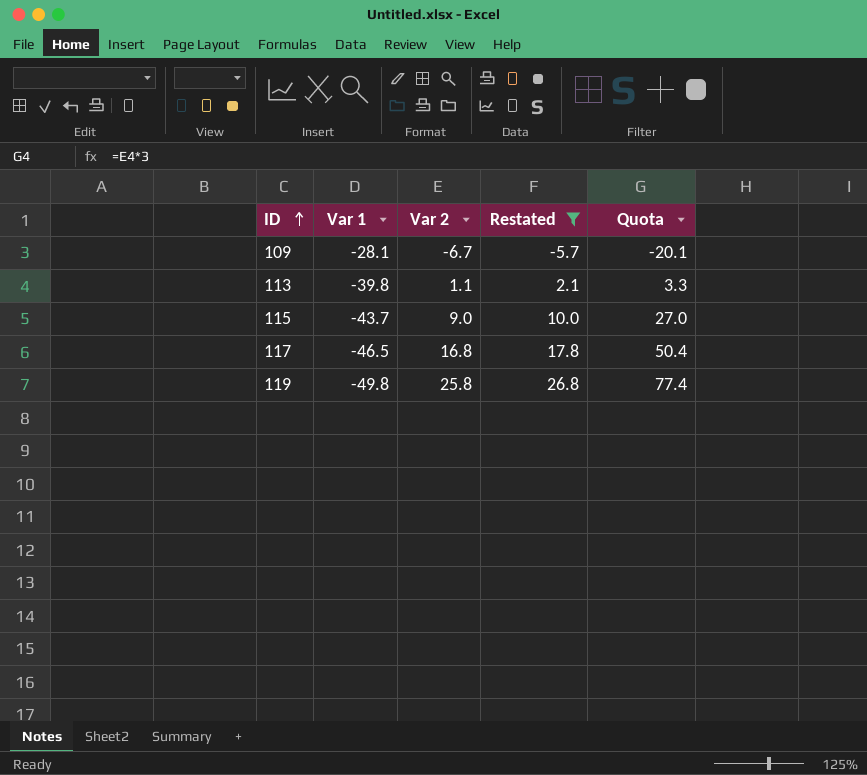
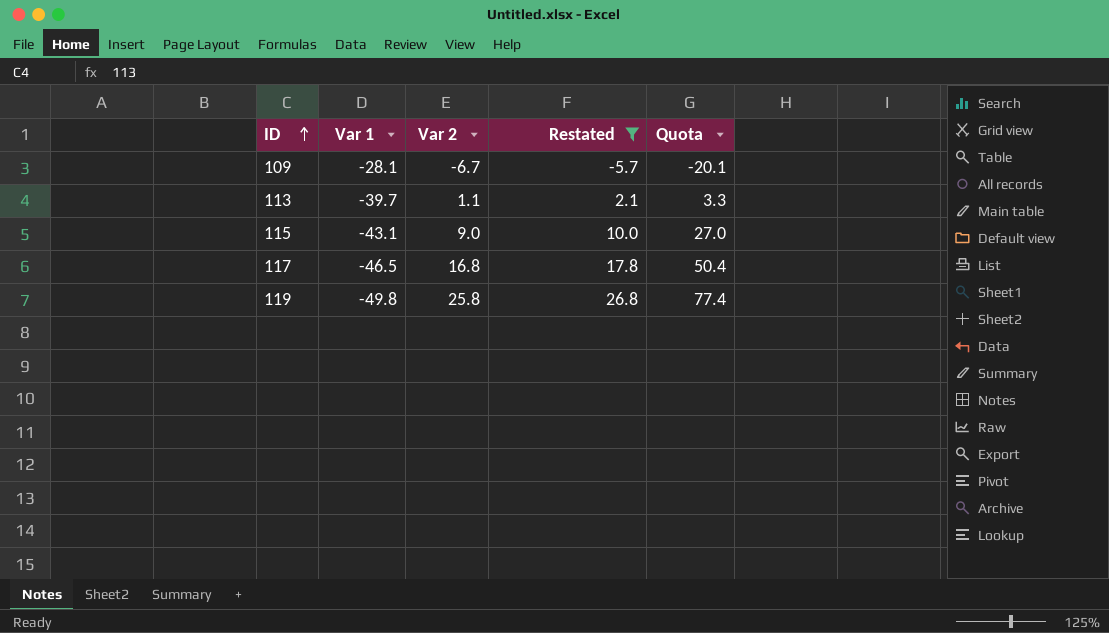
113 | Var 1: -39.8 -> -39.7
115 | Var 1: -43.7 -> -43.1

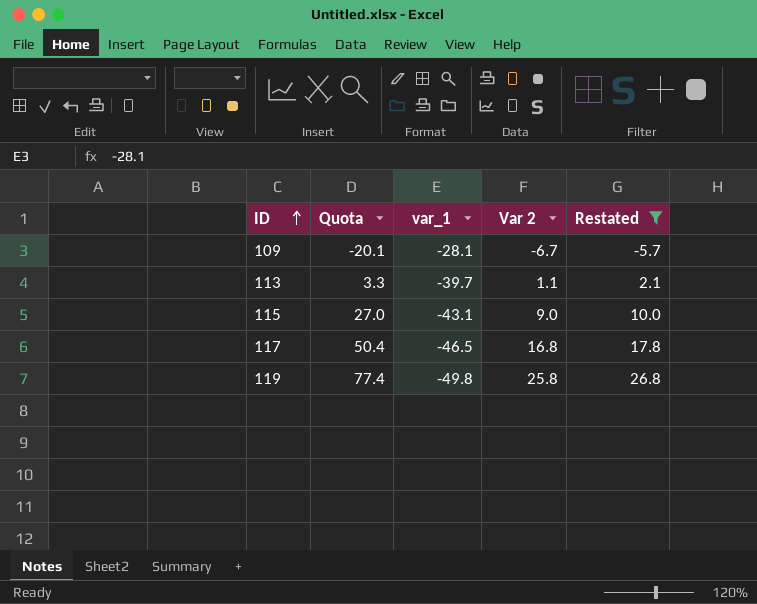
column Quota | position: 5 -> 2
column name: Var 1 -> var_1

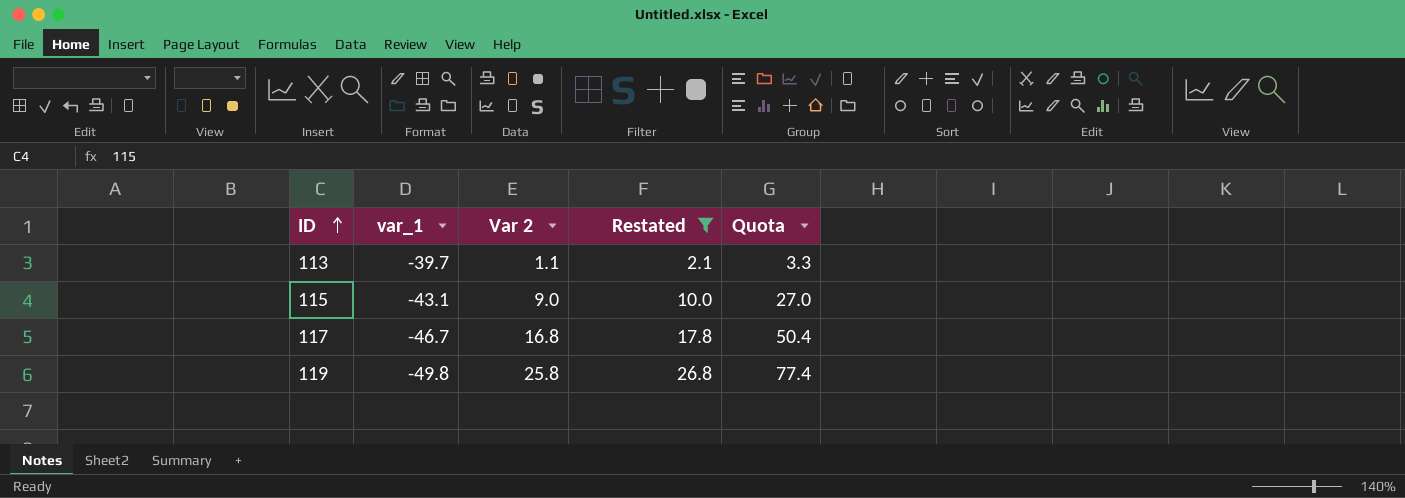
column Quota | position: 2 -> 5
row 109: -20.1 | -28.1 | -6.7 | -5.7 -> none
117 | var_1: -46.5 -> -46.7

